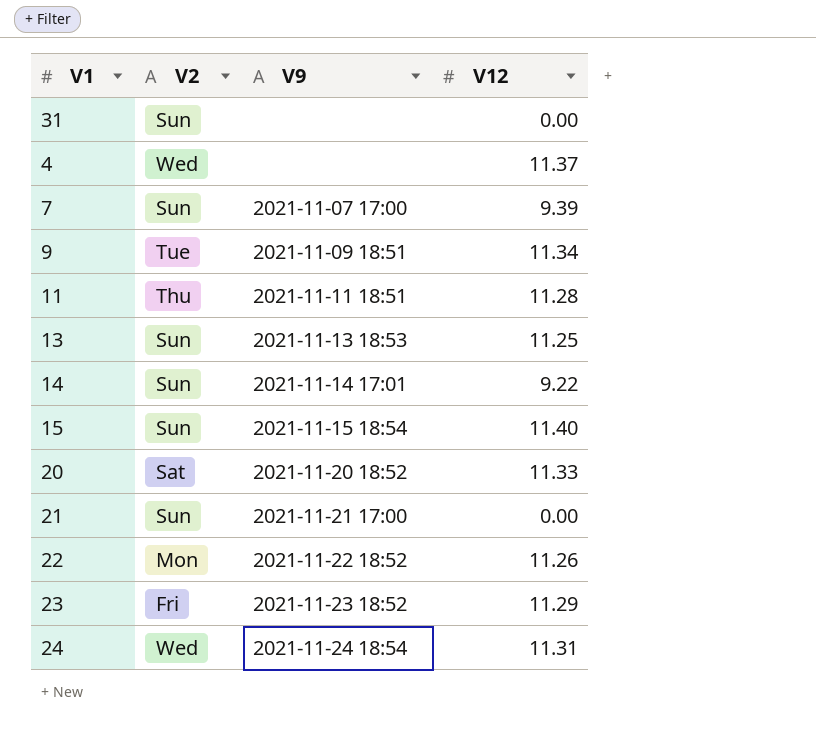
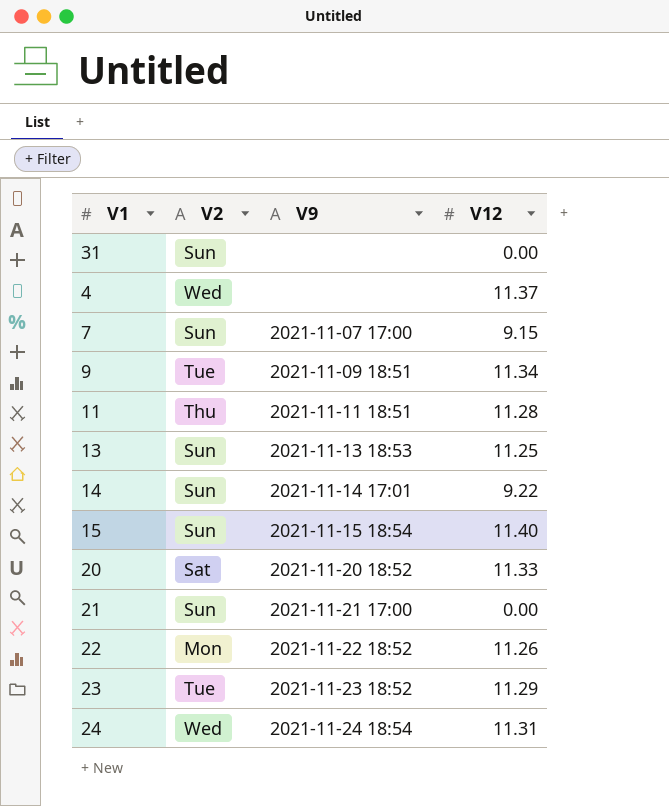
7 | V12: 9.39 -> 9.15
23 | V2: Fri -> Tue

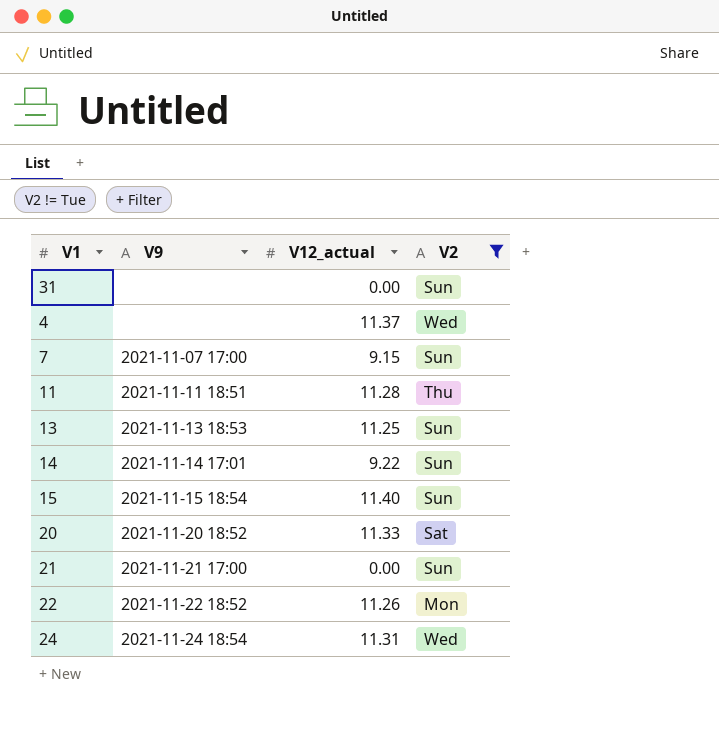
filter: none -> V2 != Tue
column name: V12 -> V12_actual
column V2 | position: 2 -> 4

